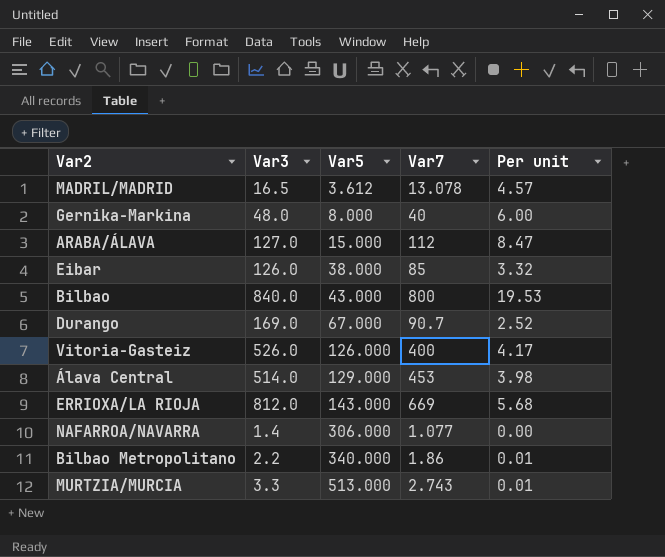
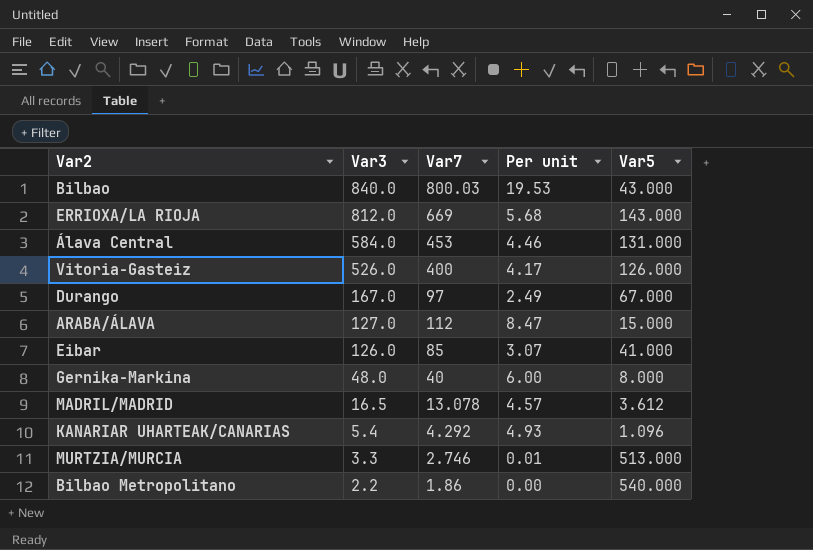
row order: Var5 ascending -> Var3 descending
column Var5 | position: 3 -> 5
row NAFARROA/NAVARRA: 1.4 | 306.000 | 1.077 | 0.00 -> none
Bilbao | Var7: 800 -> 800.03
Álava Central | Var3: 514.0 -> 584.0
Álava Central | Per unit: 3.98 -> 4.46
Álava Central | Var5: 129.000 -> 131.000
Durango | Var3: 169.0 -> 167.0
Durango | Var7: 90.7 -> 97
Durango | Per unit: 2.52 -> 2.49
Eibar | Per unit: 3.32 -> 3.07
Eibar | Var5: 38.000 -> 41.000
row KANARIAR UHARTEAK/CANARIAS: none -> 5.4 | 4.292 | 4.93 | 1.096
MURTZIA/MURCIA | Var7: 2.743 -> 2.746
Bilbao Metropolitano | Per unit: 0.01 -> 0.00
Bilbao Metropolitano | Var5: 340.000 -> 540.000

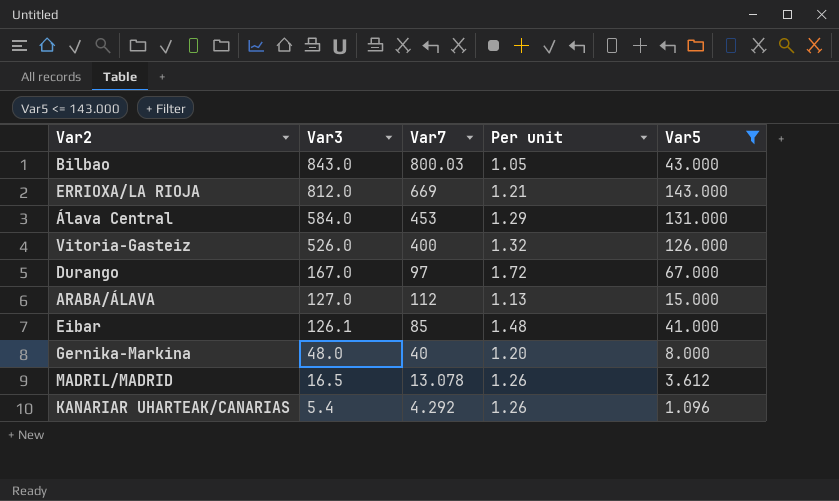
filter: none -> Var5 <= 143.000
column Per unit | formula: [Var3] / [Var5] -> [Var3] / [Var7]
Bilbao | Var3: 840.0 -> 843.0
Eibar | Var3: 126.0 -> 126.1

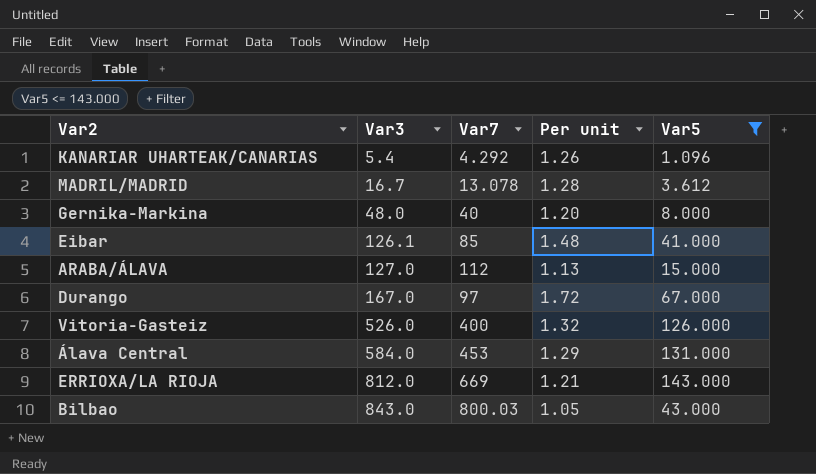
row order: Var3 descending -> Var3 ascending
MADRIL/MADRID | Var3: 16.5 -> 16.7
MADRIL/MADRID | Per unit: 1.26 -> 1.28

